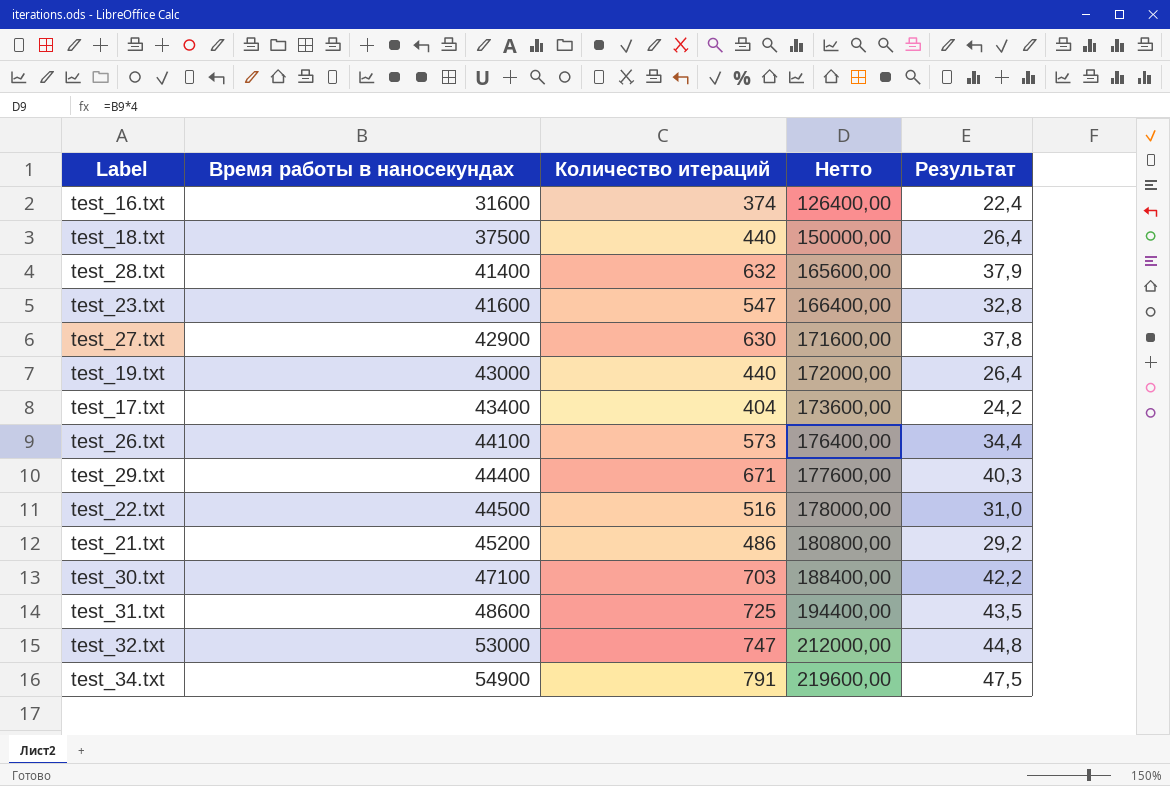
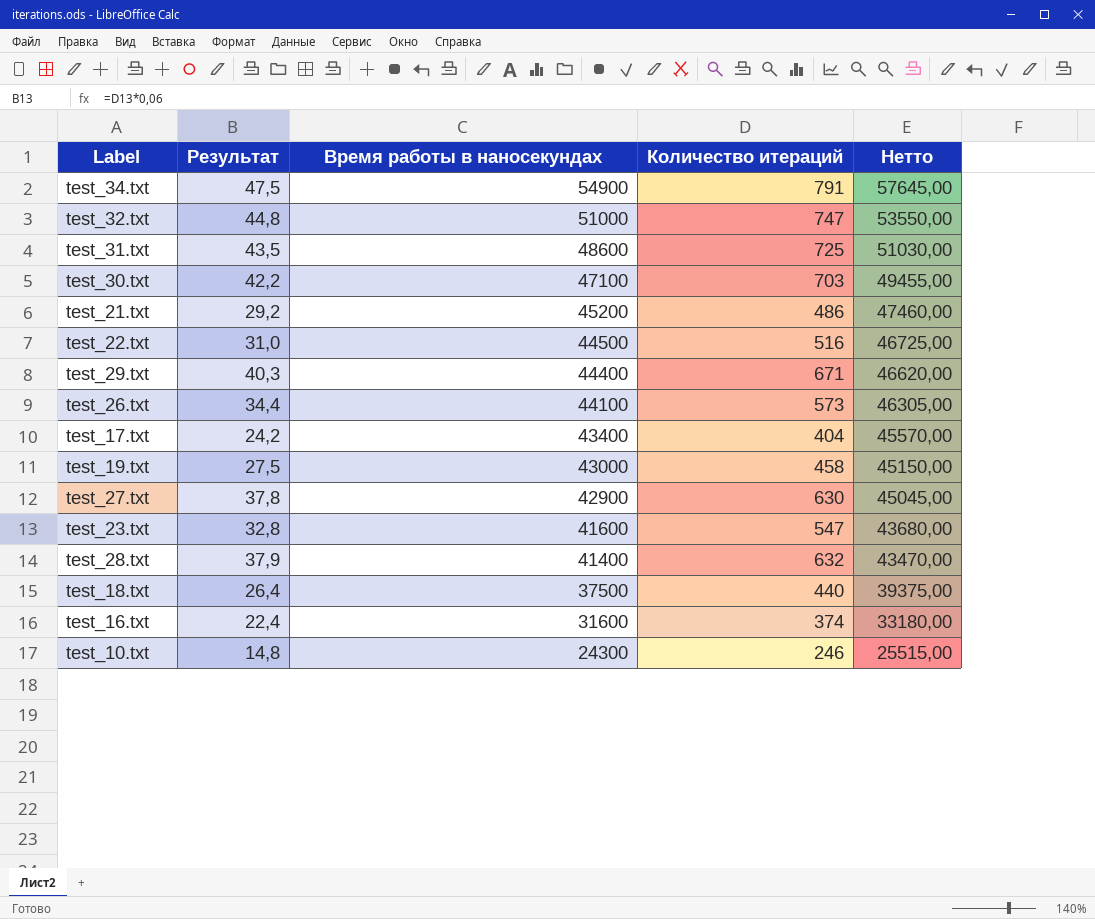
row order: Время работы в наносекундах ascending -> Время работы в наносекундах descending
column Результат | position: 5 -> 2
column Нетто | formula: [Время работы в наносекундах] * 4 -> [Время работы в наносекундах] * 1,05
test_32.txt | Время работы в наносекундах: 53000 -> 51000
test_19.txt | Результат: 26,4 -> 27,5
test_19.txt | Количество итераций: 440 -> 458
row test_10.txt: none -> 14,8 | 24300 | 246 | 25515,00

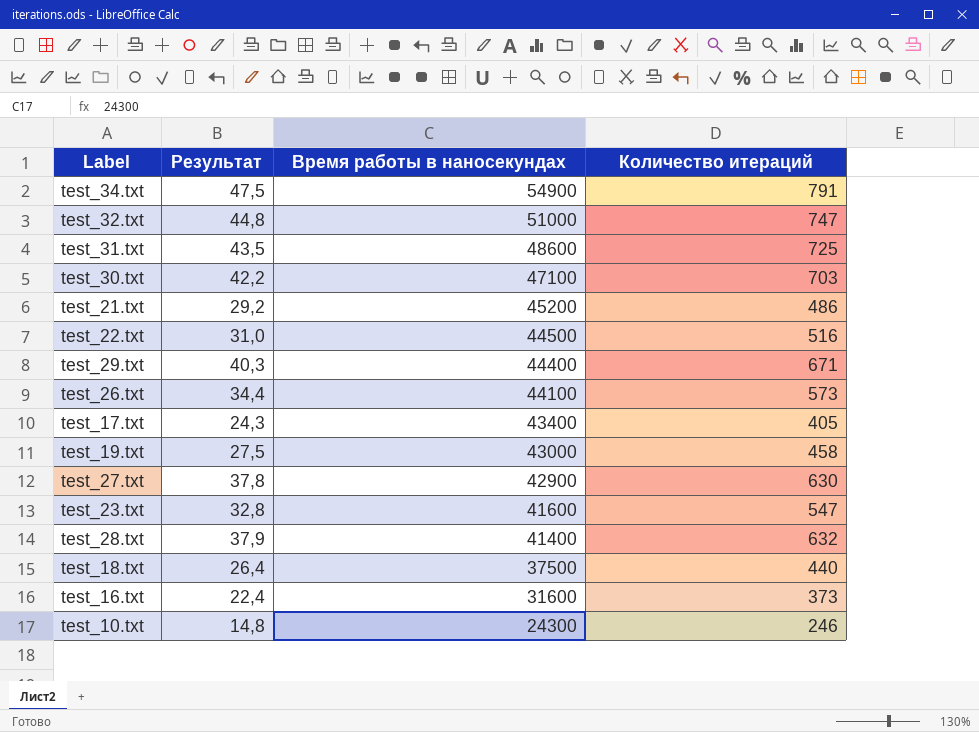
column Нетто | formula: [Время работы в наносекундах] * 1,05 -> none
test_17.txt | Результат: 24,2 -> 24,3
test_17.txt | Количество итераций: 404 -> 405
test_16.txt | Количество итераций: 374 -> 373

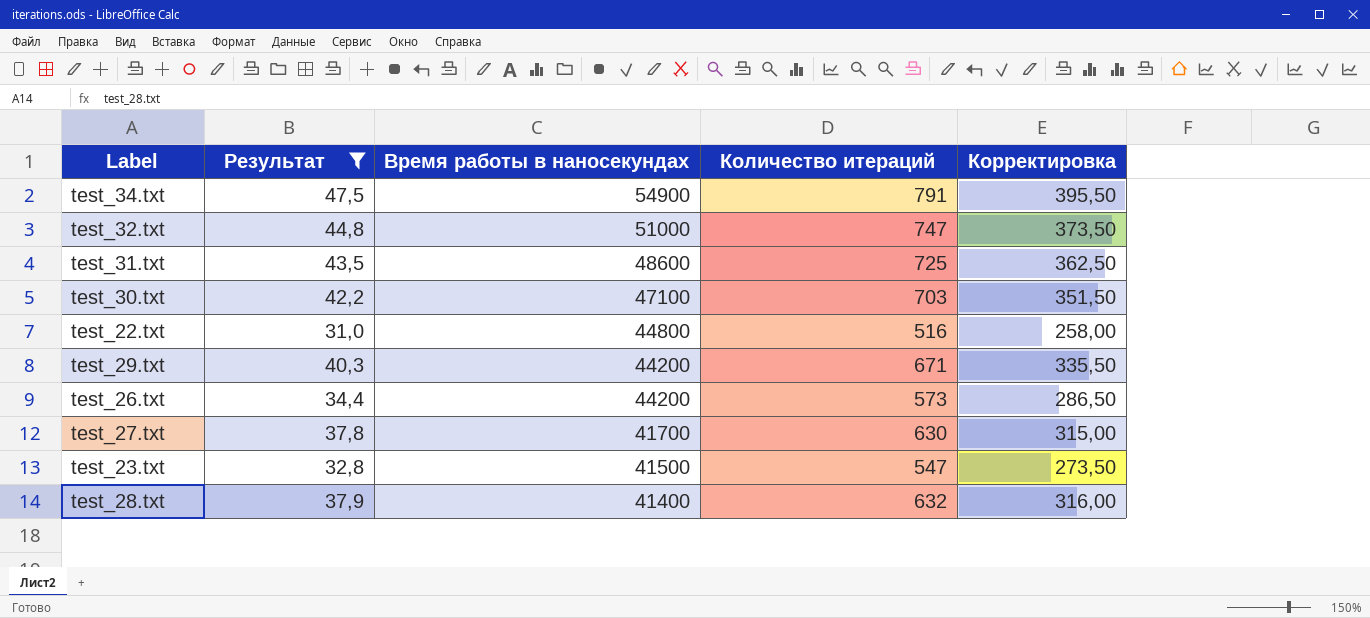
filter: none -> Результат >= 31,0
column Корректировка | formula: none -> [Количество итераций] * 0,5
test_22.txt | Время работы в наносекундах: 44500 -> 44800
test_29.txt | Время работы в наносекундах: 44400 -> 44200
test_26.txt | Время работы в наносекундах: 44100 -> 44200
test_27.txt | Время работы в наносекундах: 42900 -> 41700
test_23.txt | Время работы в наносекундах: 41600 -> 41500

